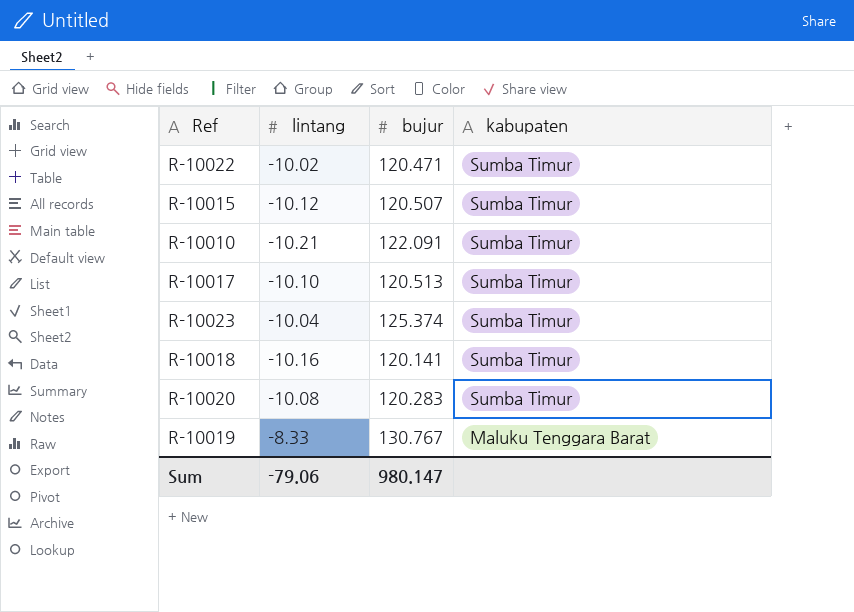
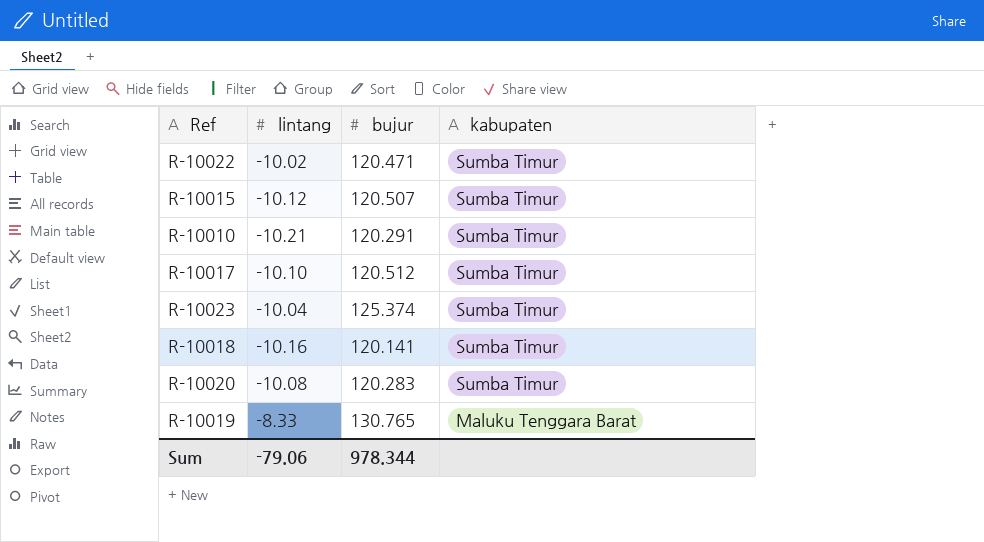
R-10010 | bujur: 122.091 -> 120.291
R-10017 | bujur: 120.513 -> 120.512
R-10019 | bujur: 130.767 -> 130.765
Sum | bujur: 980.147 -> 978.344

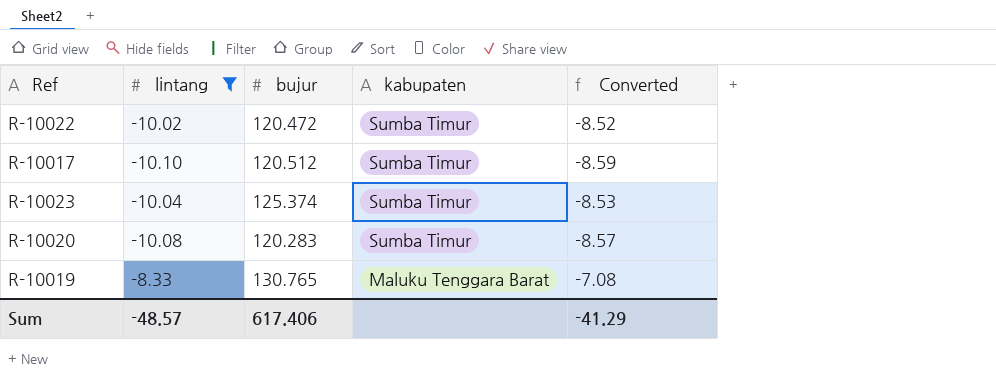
filter: none -> lintang >= -10.10
column Converted | formula: none -> [lintang] * 0.85
R-10022 | bujur: 120.471 -> 120.472
Sum | lintang: -79.06 -> -48.57
Sum | bujur: 978.344 -> 617.406

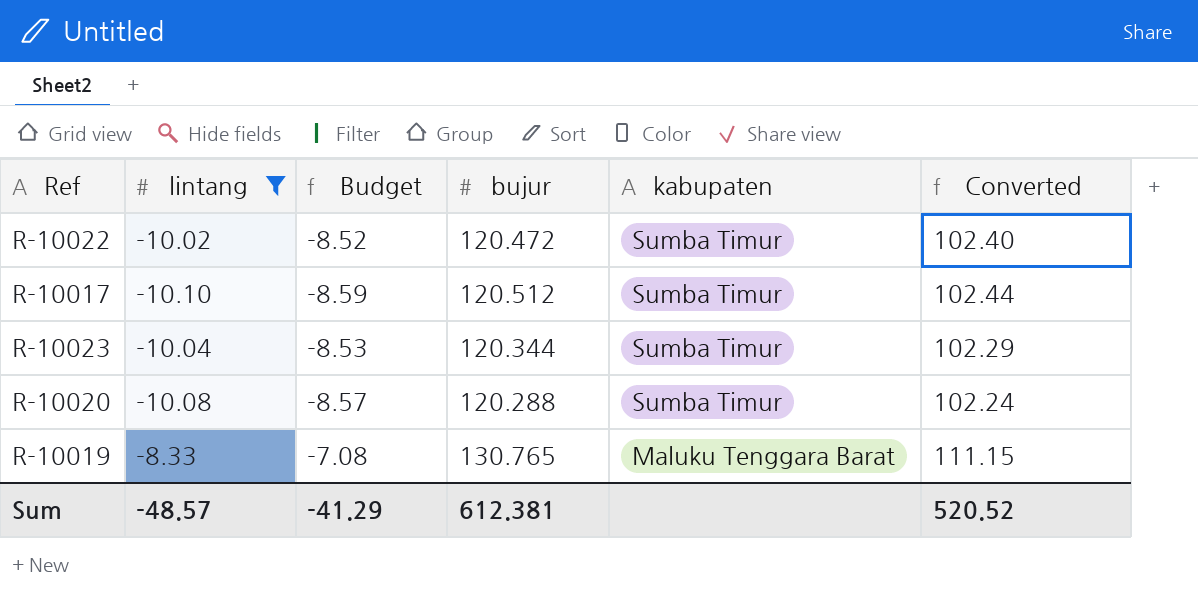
column Budget | formula: none -> [lintang] * 0.85
column Converted | formula: [lintang] * 0.85 -> [bujur] * 0.85
R-10023 | bujur: 125.374 -> 120.344
R-10020 | bujur: 120.283 -> 120.288
Sum | bujur: 617.406 -> 612.381
Sum | Converted: -41.29 -> 520.52

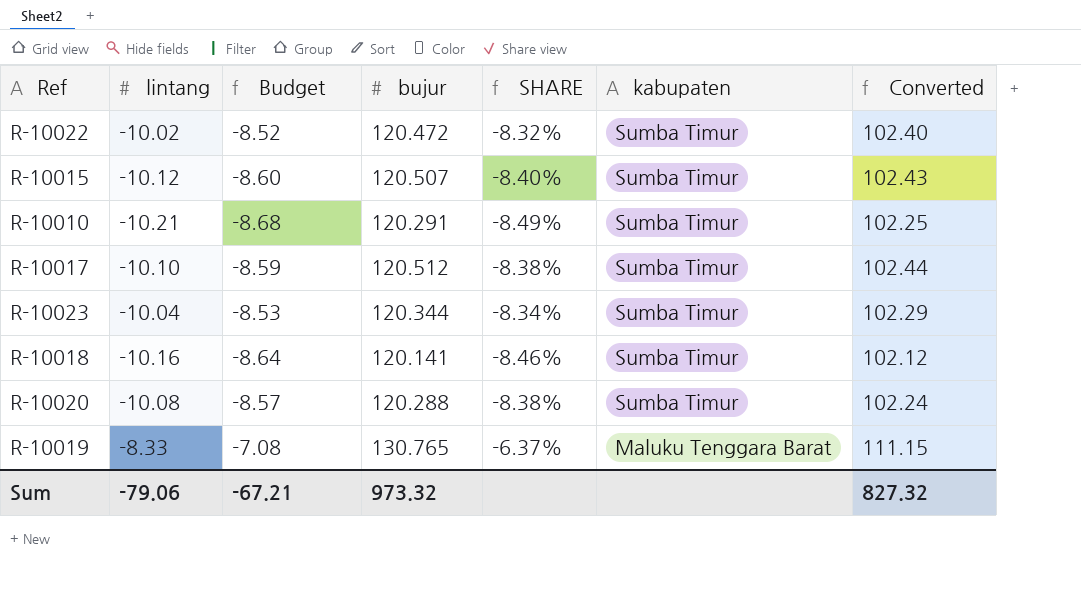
filter: lintang >= -10.10 -> none
column SHARE | formula: none -> [lintang] / [bujur]
Sum | lintang: -48.57 -> -79.06
Sum | Budget: -41.29 -> -67.21
Sum | bujur: 612.381 -> 973.32
Sum | Converted: 520.52 -> 827.32

